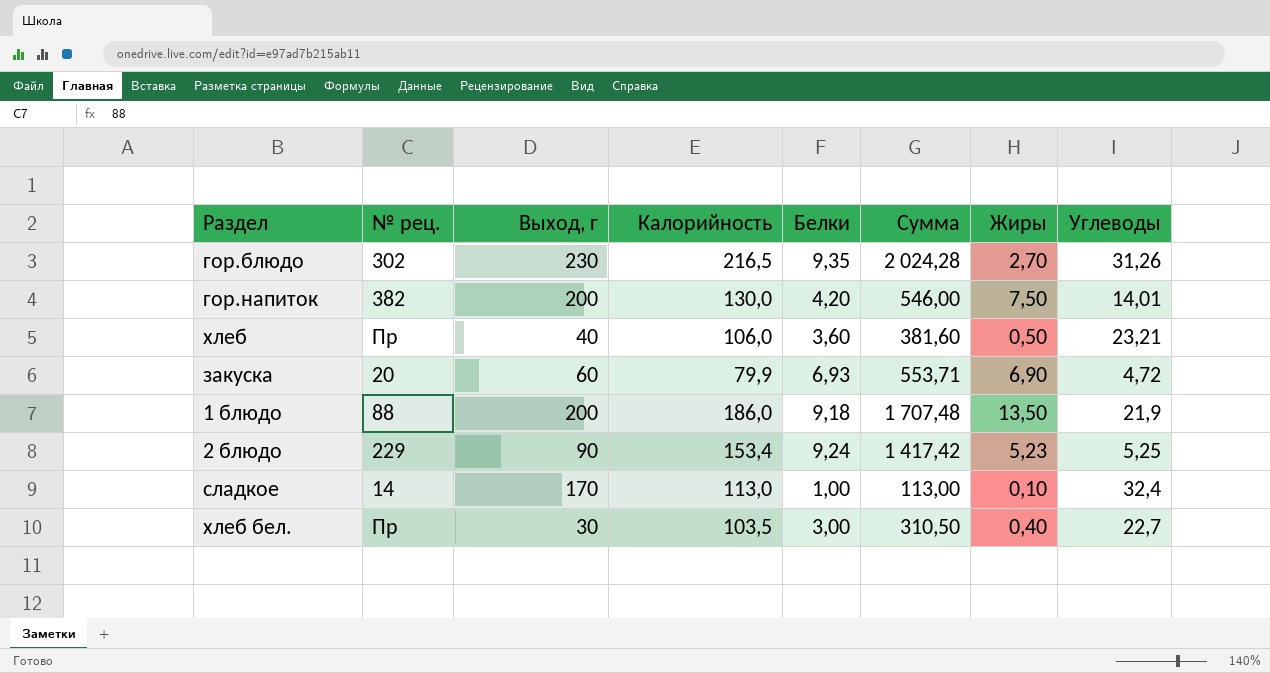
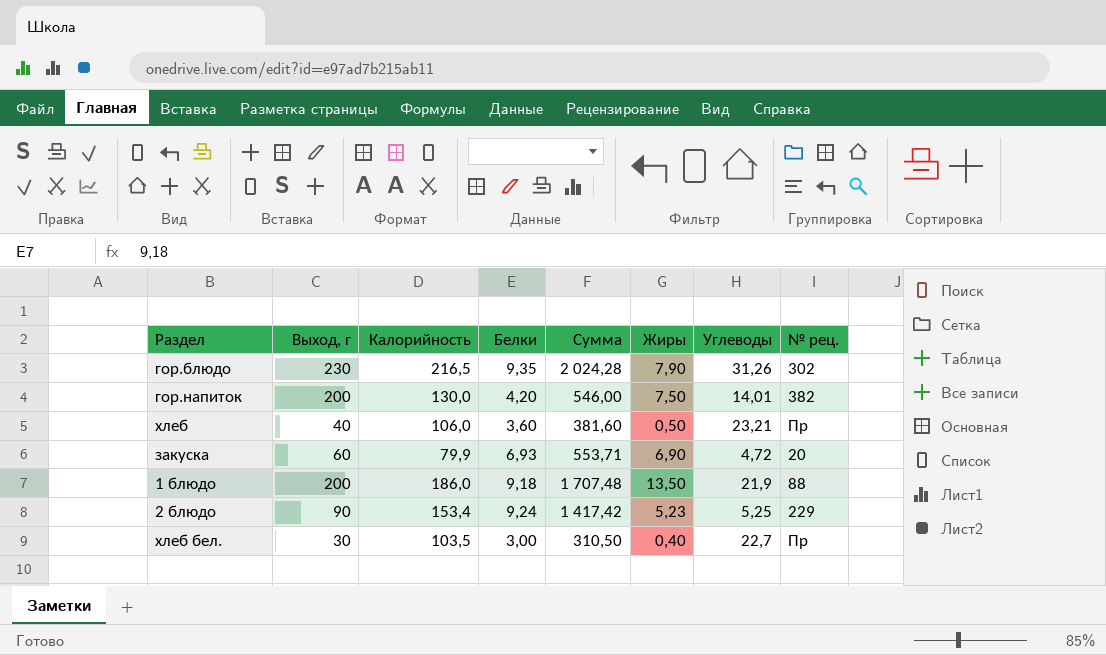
column № рец. | position: 2 -> 8
row сладкое: 14 | 170 | 113,0 | 1,00 | 113,00 | 0,10 | 32,4 -> none
гор.блюдо | Жиры: 2,70 -> 7,90

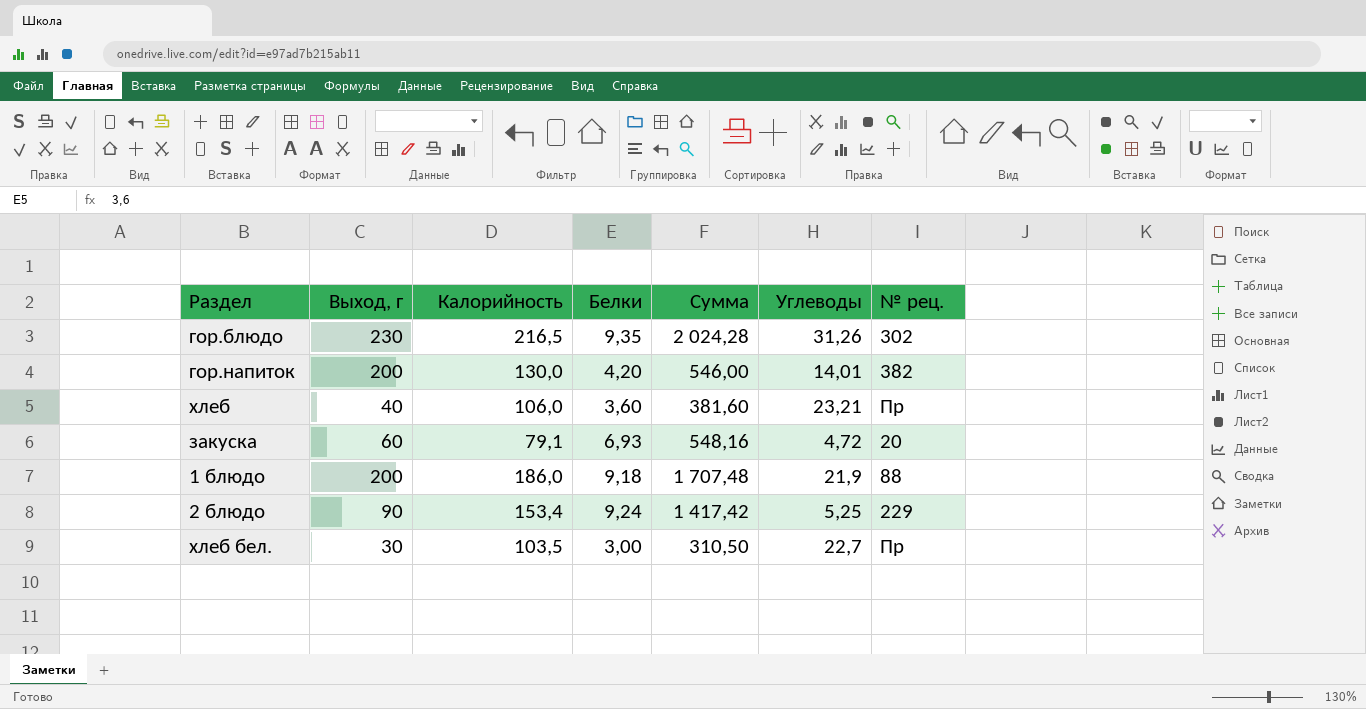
column Жиры | position: 6 -> none
закуска | Калорийность: 79,9 -> 79,1
закуска | Сумма: 553,71 -> 548,16

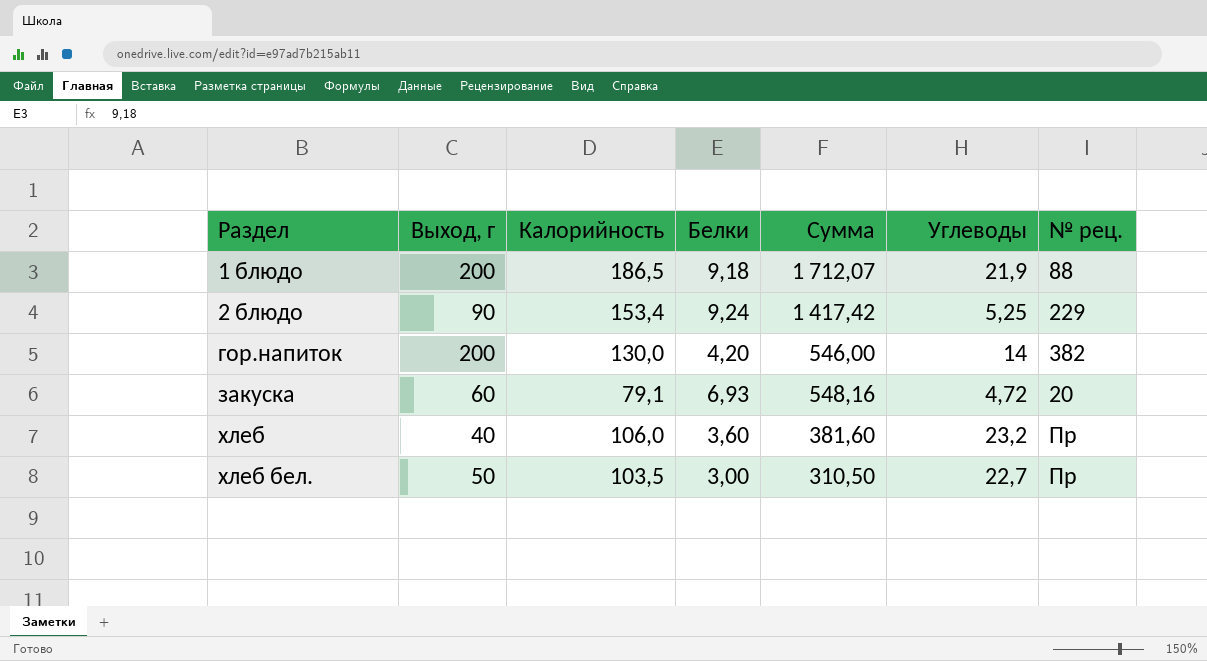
row order: none -> Раздел ascending
row гор.блюдо: 230 | 216,5 | 9,35 | 2 024,28 | 31,26 | 302 -> none
1 блюдо | Калорийность: 186,0 -> 186,5
1 блюдо | Сумма: 1 707,48 -> 1 712,07
гор.напиток | Углеводы: 14,01 -> 14
хлеб | Углеводы: 23,21 -> 23,2
хлеб бел. | Выход, г: 30 -> 50

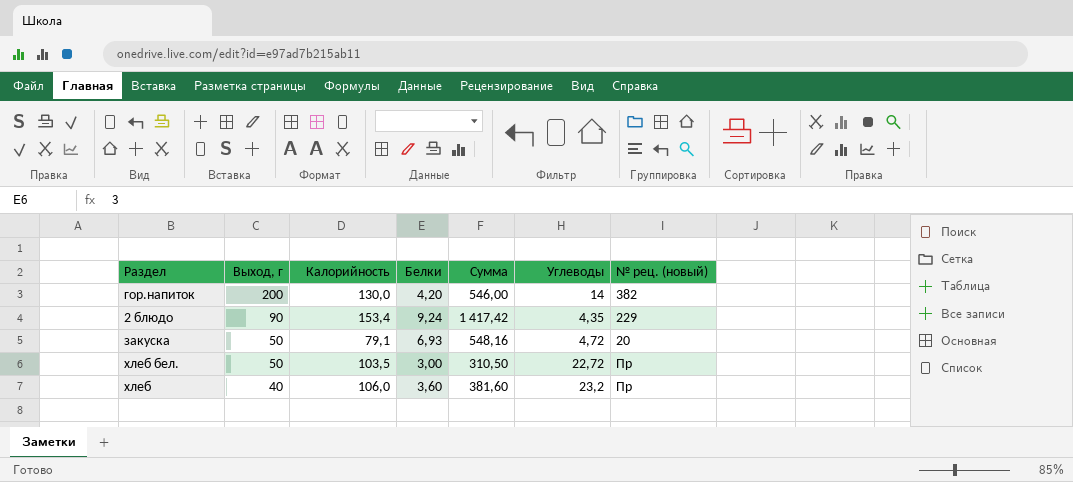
row order: Раздел ascending -> Выход, г descending
column name: № рец. -> № рец. (новый)
row 1 блюдо: 200 | 186,5 | 9,18 | 1 712,07 | 21,9 | 88 -> none
2 блюдо | Углеводы: 5,25 -> 4,35
закуска | Выход, г: 60 -> 50
хлеб бел. | Углеводы: 22,7 -> 22,72

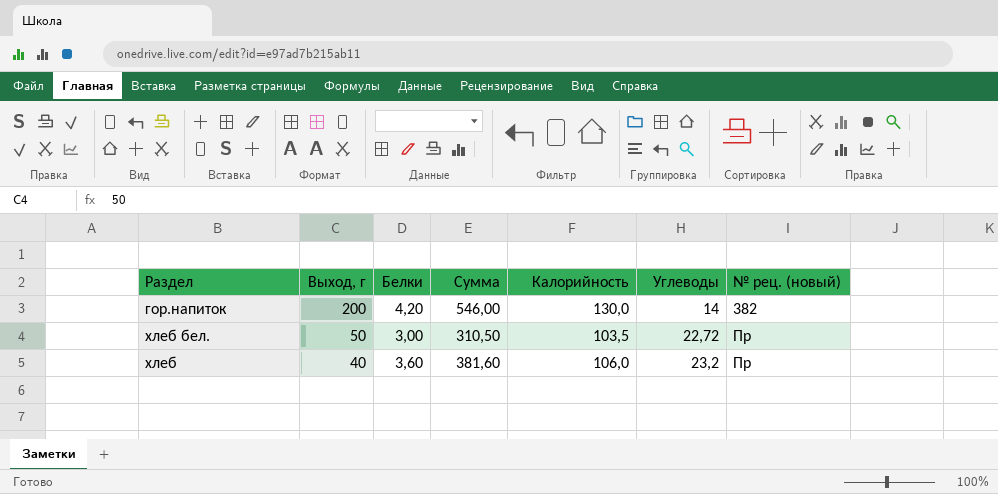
column Калорийность | position: 3 -> 5
row 2 блюдо: 90 | 153,4 | 9,24 | 1 417,42 | 4,35 | 229 -> none
row закуска: 50 | 79,1 | 6,93 | 548,16 | 4,72 | 20 -> none

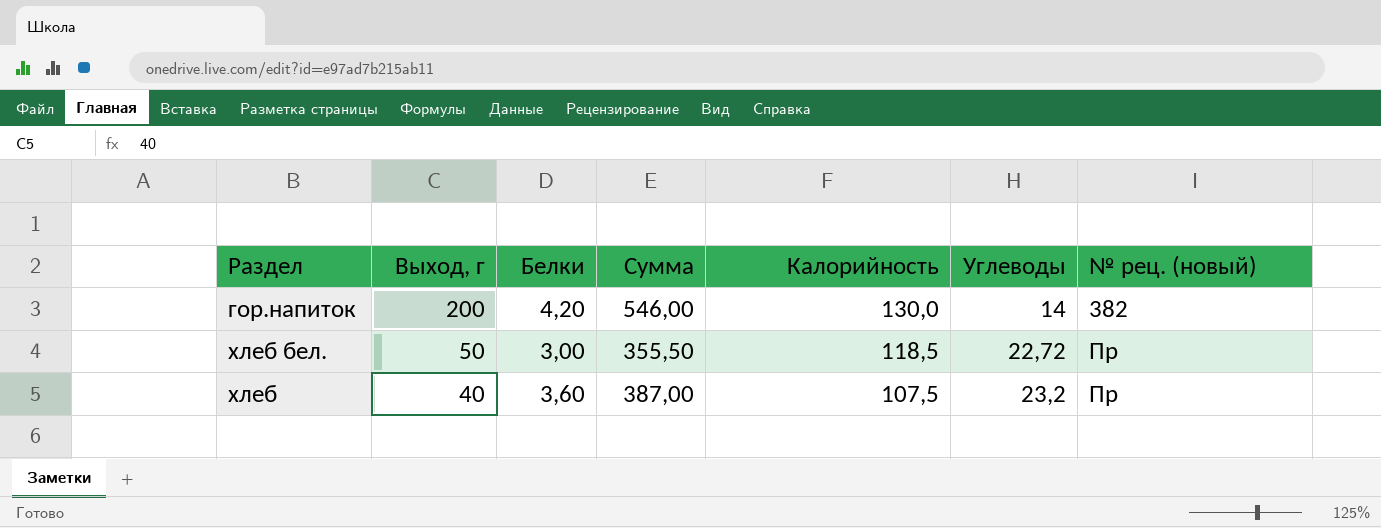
хлеб бел. | Сумма: 310,50 -> 355,50
хлеб бел. | Калорийность: 103,5 -> 118,5
хлеб | Сумма: 381,60 -> 387,00
хлеб | Калорийность: 106,0 -> 107,5

